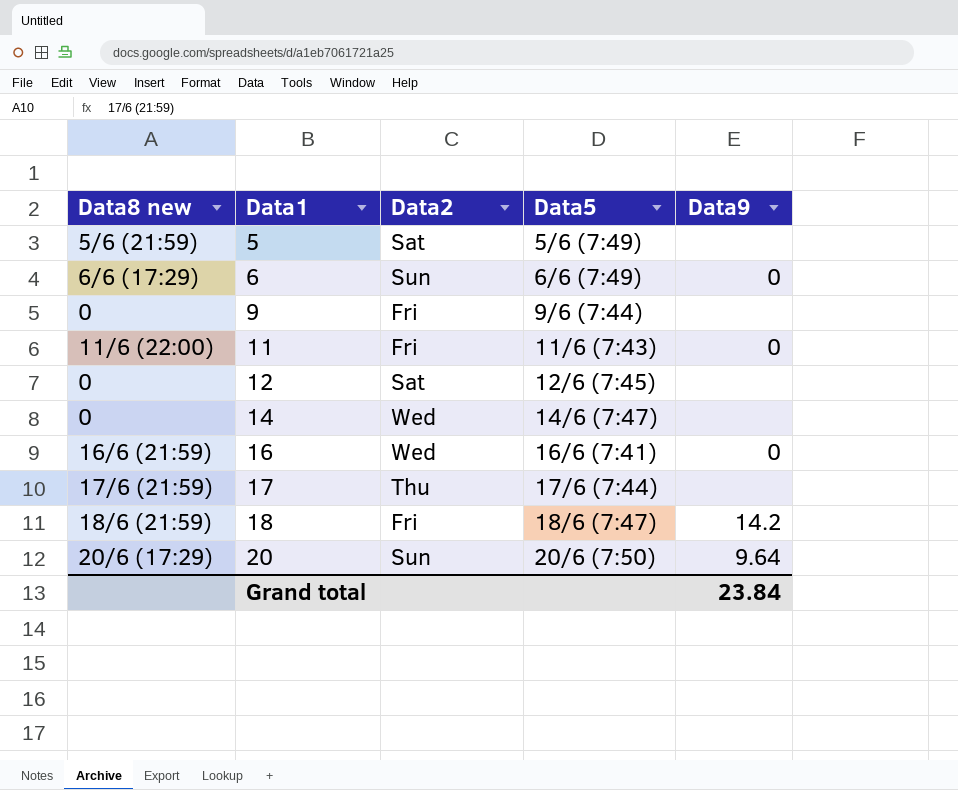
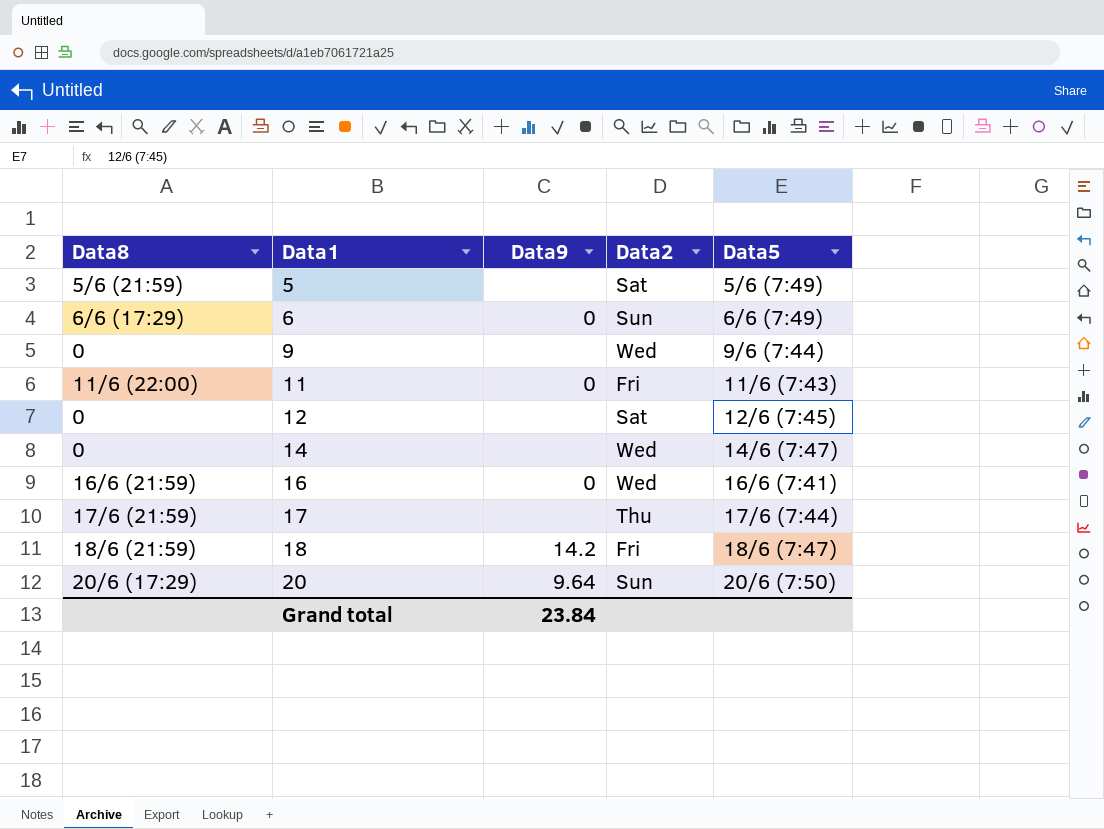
column name: Data8 new -> Data8
column Data9 | position: 5 -> 3
9 | Data2: Fri -> Wed

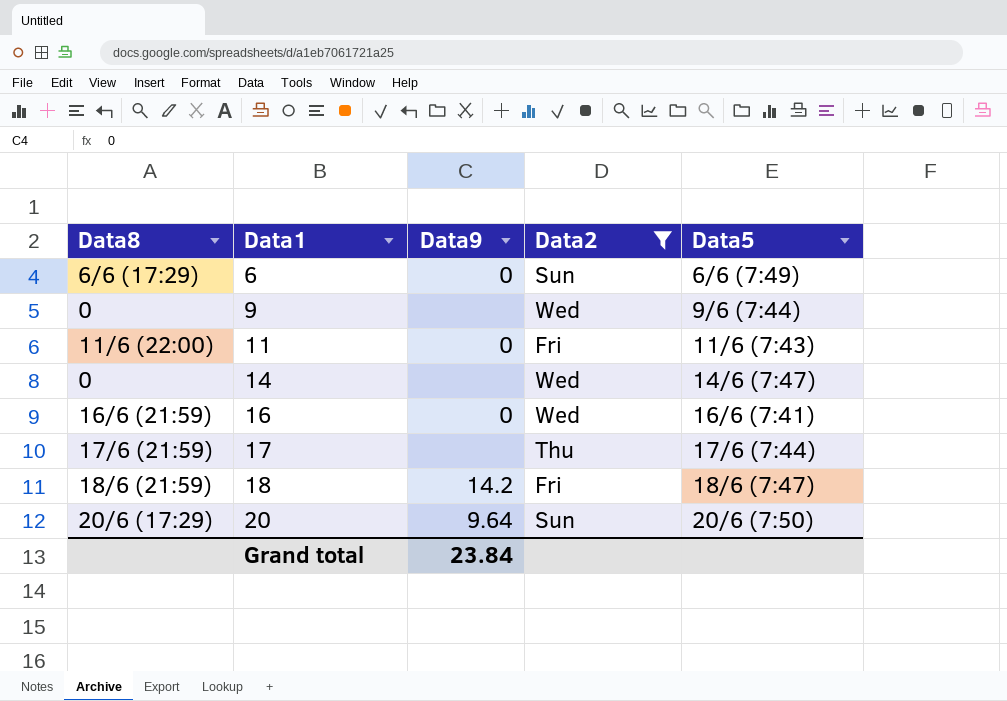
filter: none -> Data2 != Sat

